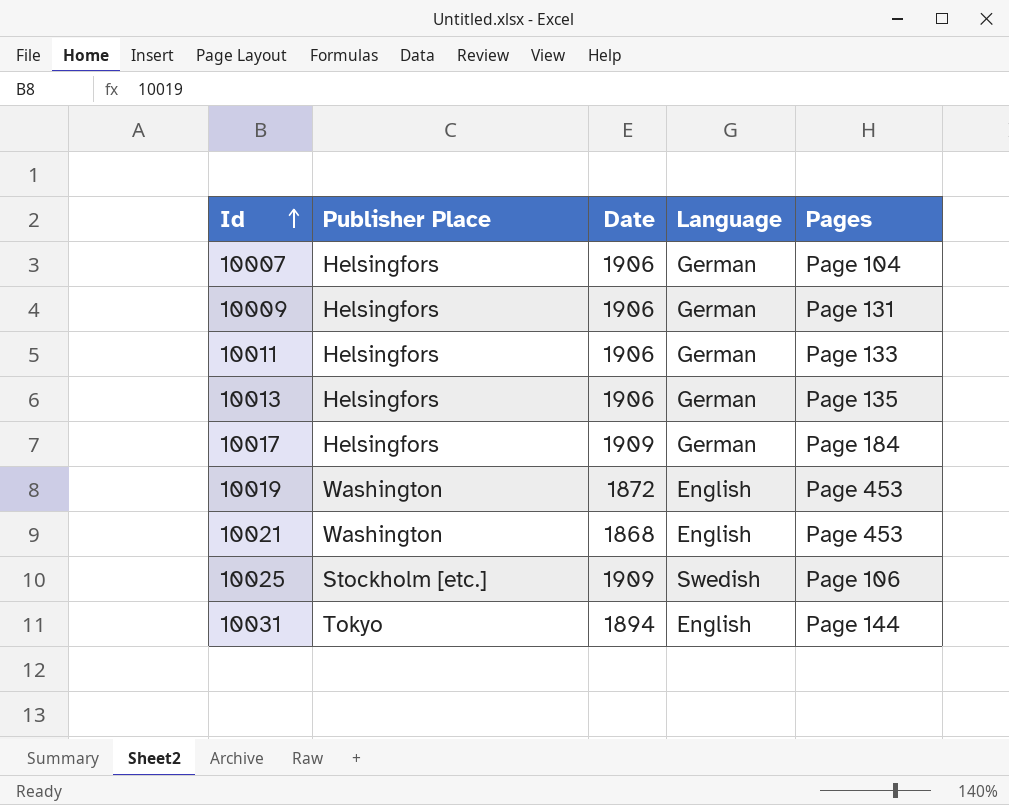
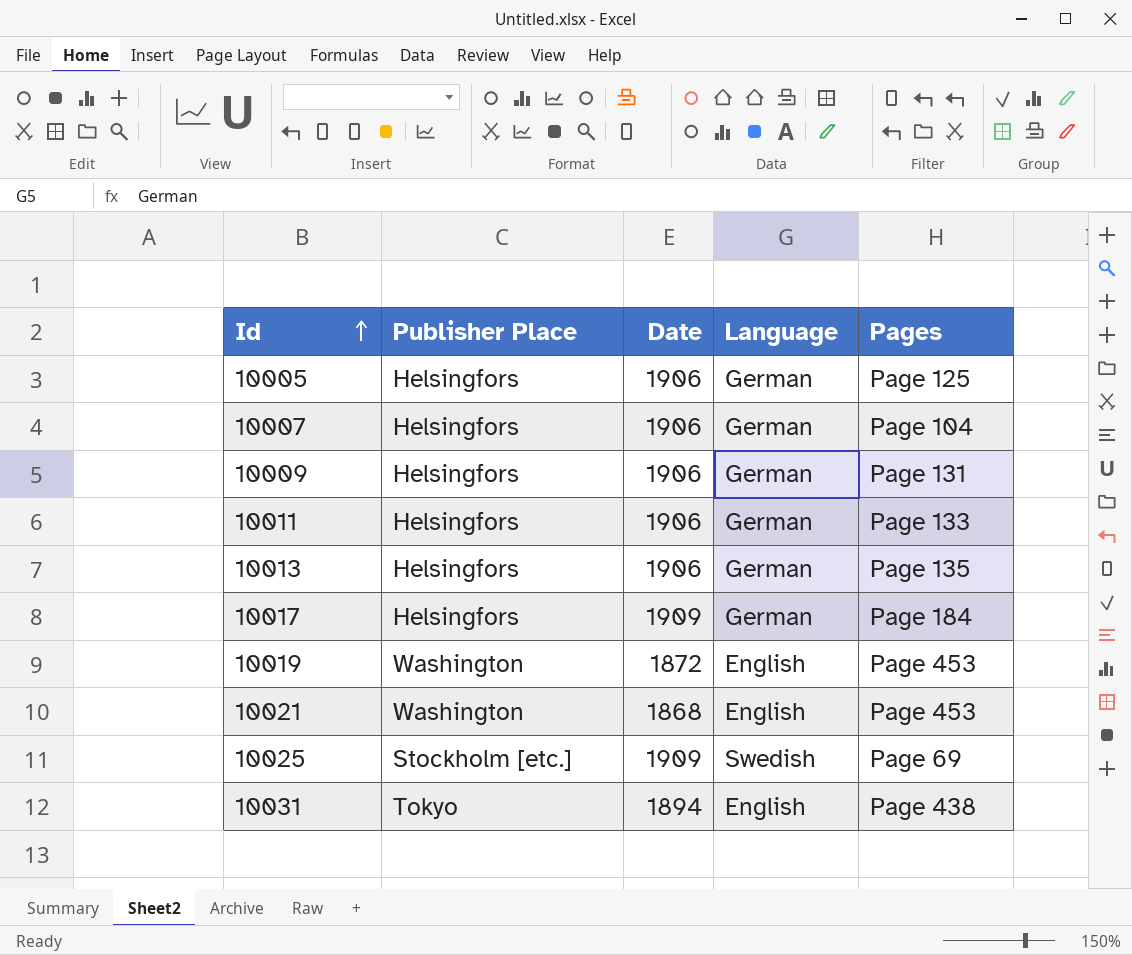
row 10005: none -> Helsingfors | 1906 | German | Page 125
10025 | Pages: Page 106 -> Page 69
10031 | Pages: Page 144 -> Page 438

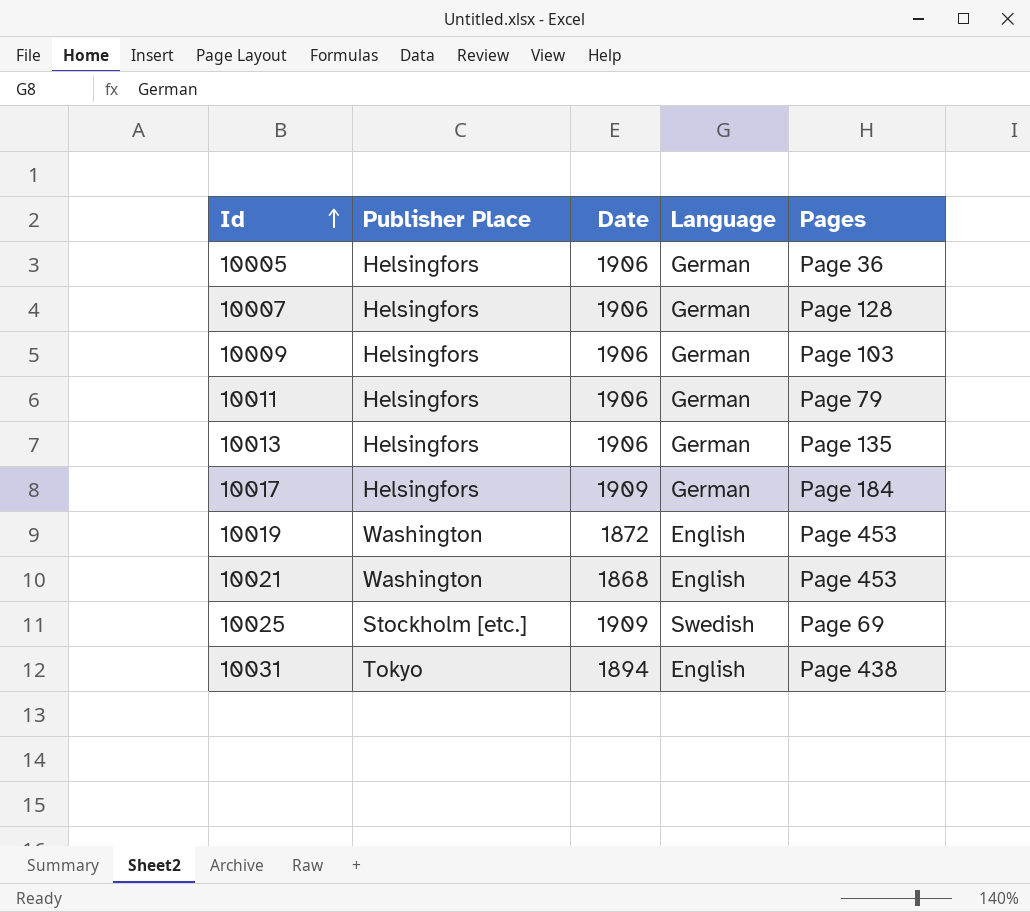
10005 | Pages: Page 125 -> Page 36
10007 | Pages: Page 104 -> Page 128
10009 | Pages: Page 131 -> Page 103
10011 | Pages: Page 133 -> Page 79

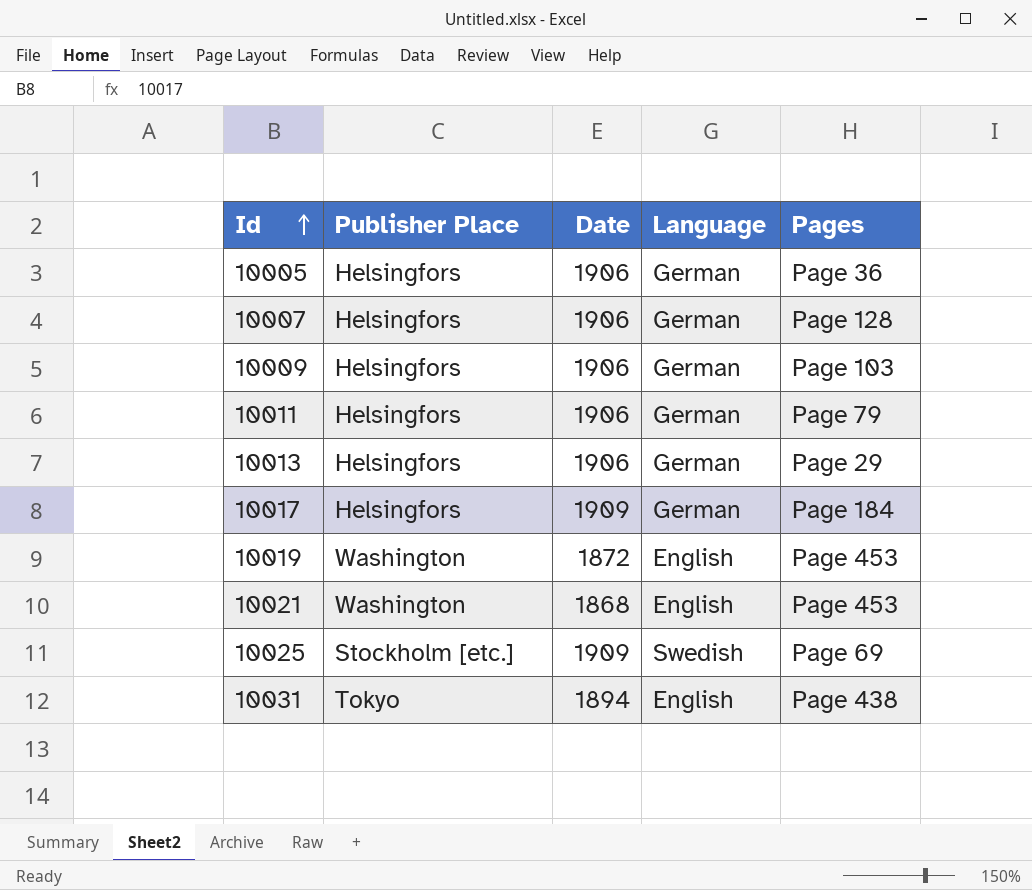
10013 | Pages: Page 135 -> Page 29

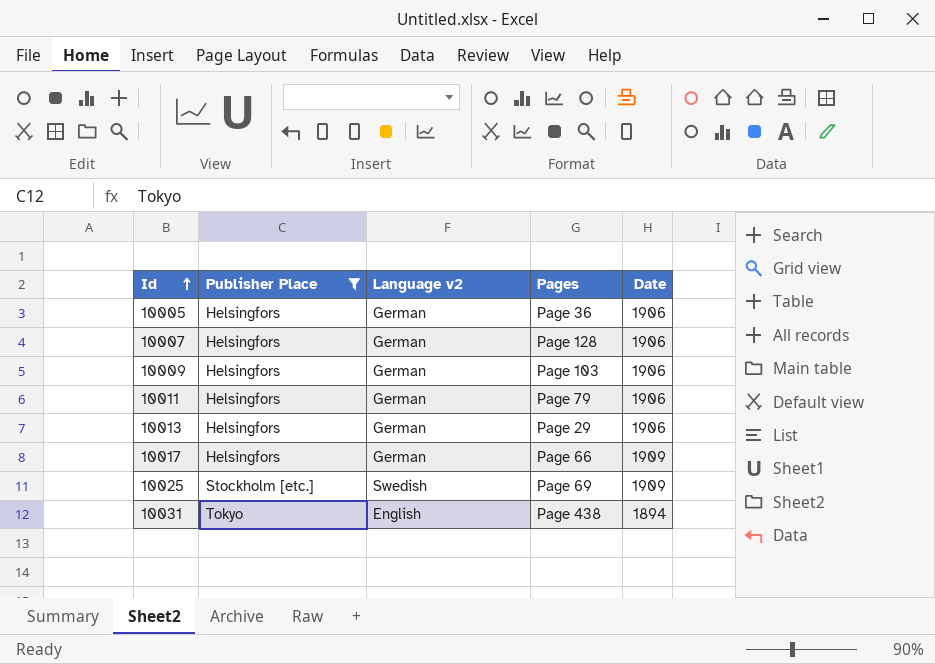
filter: none -> Publisher Place != Washington
column name: Language -> Language v2
column Date | position: 3 -> 5
10017 | Pages: Page 184 -> Page 66

